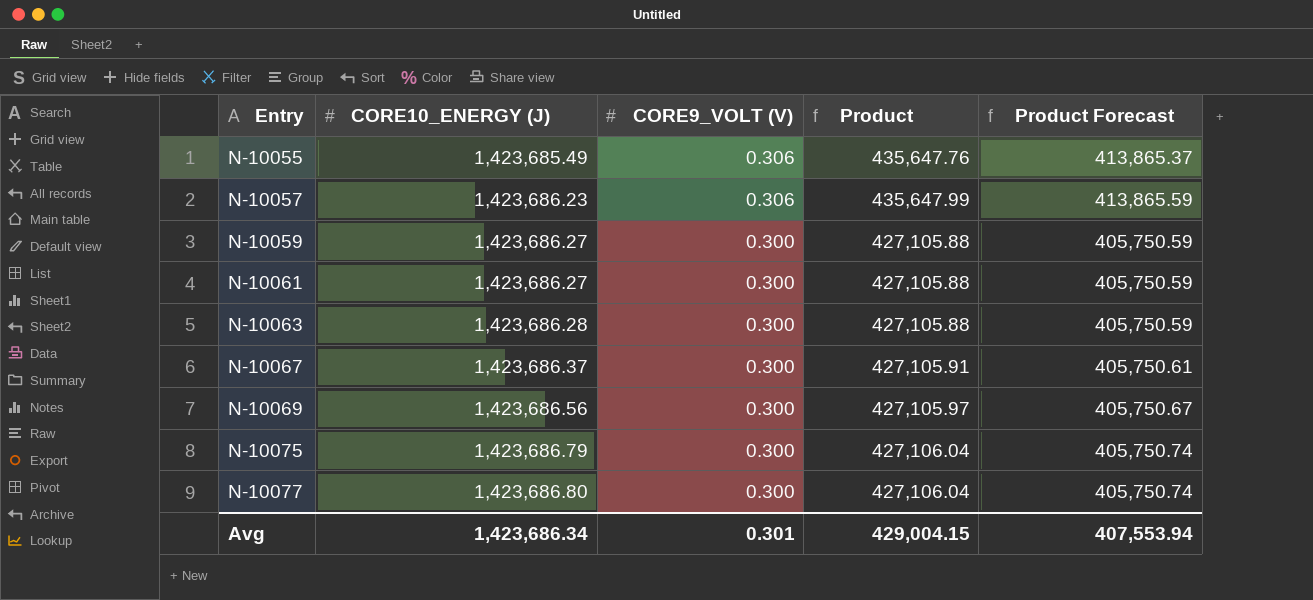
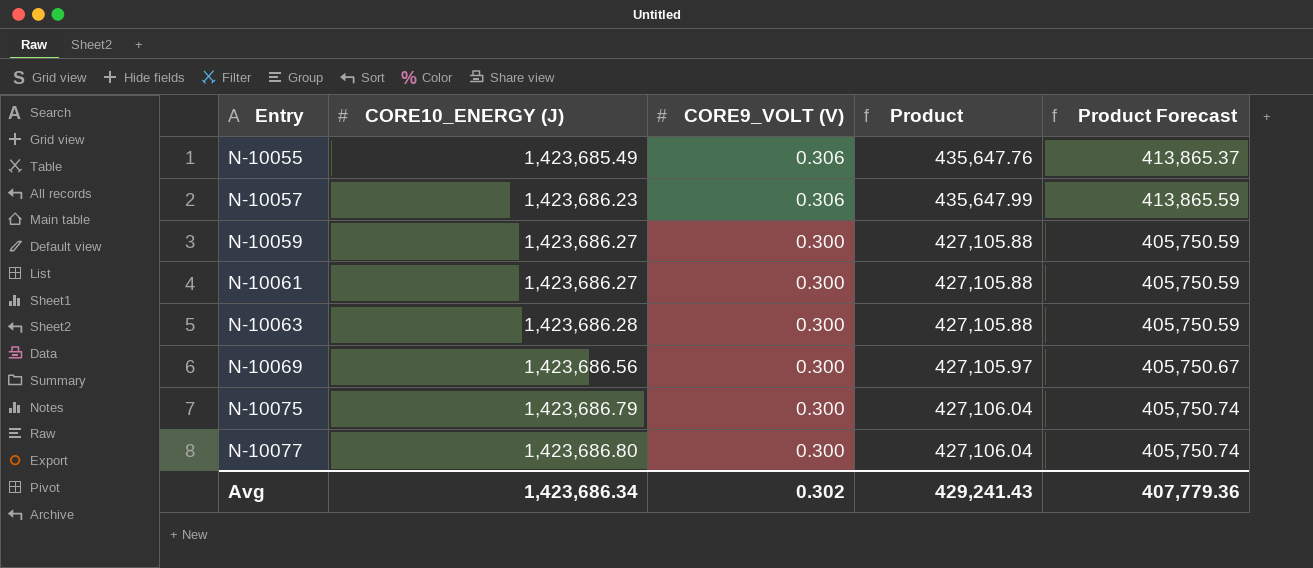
row N-10067: 1,423,686.37 | 0.300 | 427,105.91 | 405,750.61 -> none
Avg | CORE9_VOLT (V): 0.301 -> 0.302
Avg | Product: 429,004.15 -> 429,241.43
Avg | Product Forecast: 407,553.94 -> 407,779.36

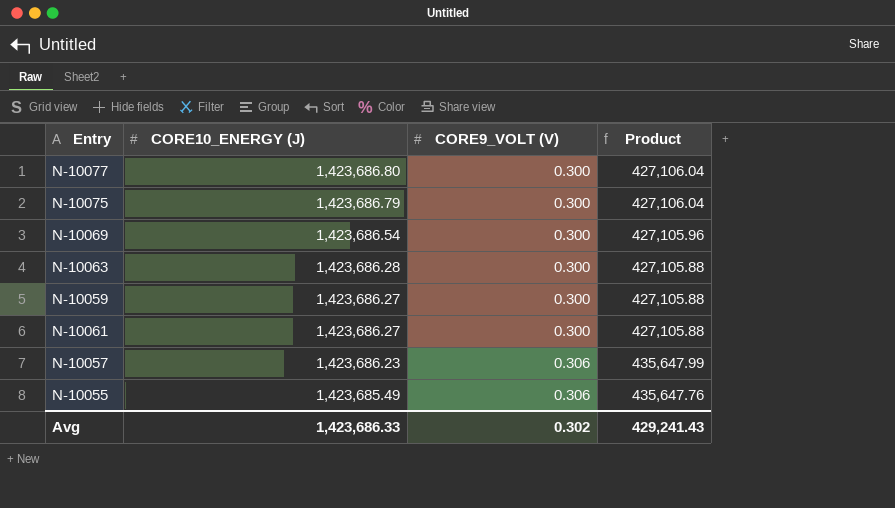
row order: Entry ascending -> CORE10_ENERGY (J) descending
column Product Forecast | formula: [Product] * 0.95 -> none
N-10069 | CORE10_ENERGY (J): 1,423,686.56 -> 1,423,686.54
N-10069 | Product: 427,105.97 -> 427,105.96
Avg | CORE10_ENERGY (J): 1,423,686.34 -> 1,423,686.33

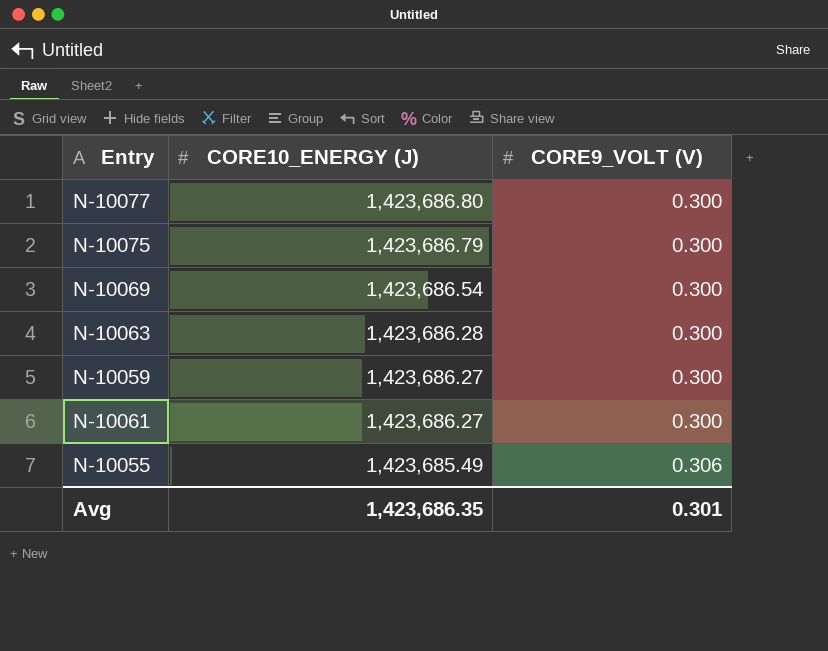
column Product | formula: [CORE10_ENERGY (J)] * [CORE9_VOLT (V)] -> none
row N-10057: 1,423,686.23 | 0.306 | 435,647.99 -> none
Avg | CORE10_ENERGY (J): 1,423,686.33 -> 1,423,686.35
Avg | CORE9_VOLT (V): 0.302 -> 0.301

